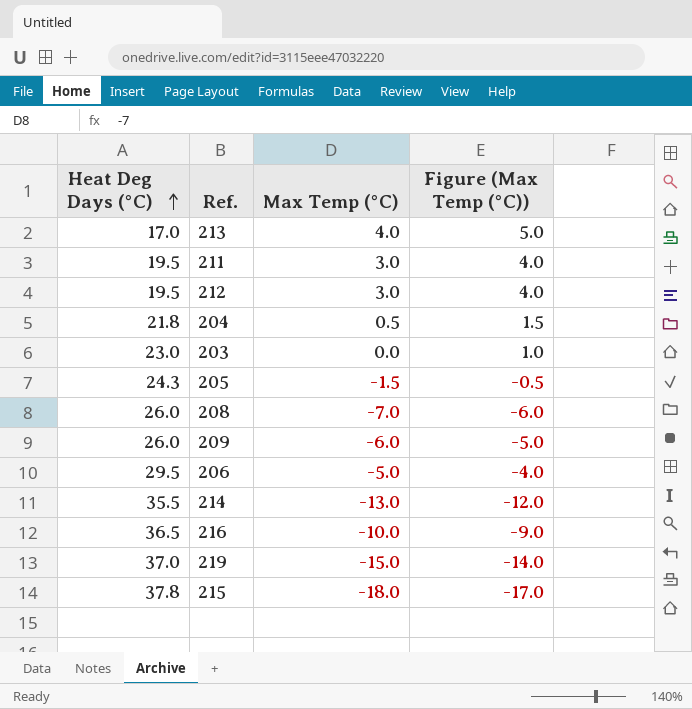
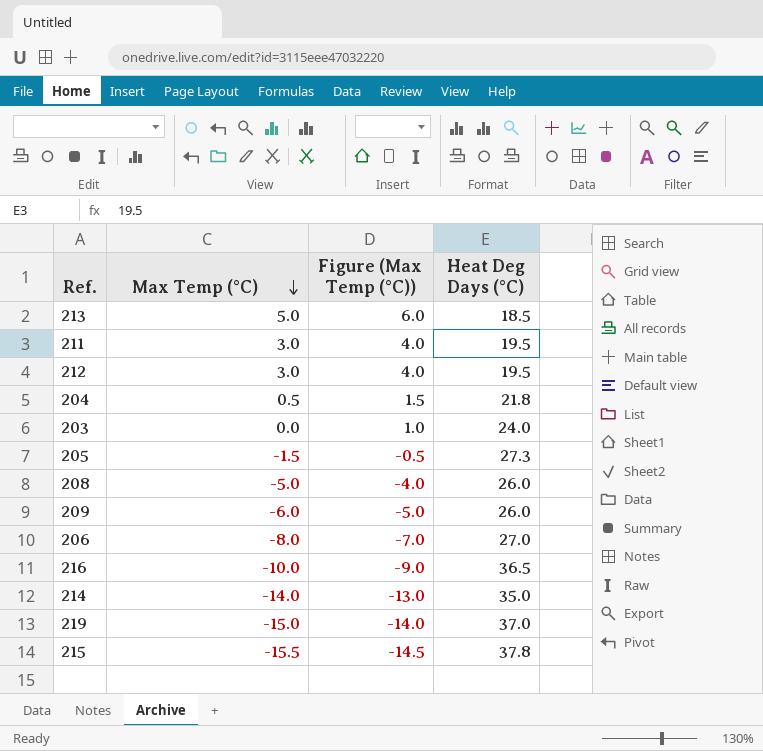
row order: Heat Deg Days (°C) ascending -> Max Temp (°C) descending
column Heat Deg Days (°C) | position: 1 -> 4
213 | Max Temp (°C): 4.0 -> 5.0
213 | Figure (Max Temp (°C)): 5.0 -> 6.0
213 | Heat Deg Days (°C): 17.0 -> 18.5
203 | Heat Deg Days (°C): 23.0 -> 24.0
205 | Heat Deg Days (°C): 24.3 -> 27.3
208 | Max Temp (°C): -7.0 -> -5.0
208 | Figure (Max Temp (°C)): -6.0 -> -4.0
206 | Max Temp (°C): -5.0 -> -8.0
206 | Figure (Max Temp (°C)): -4.0 -> -7.0
206 | Heat Deg Days (°C): 29.5 -> 27.0
214 | Max Temp (°C): -13.0 -> -14.0
214 | Figure (Max Temp (°C)): -12.0 -> -13.0
214 | Heat Deg Days (°C): 35.5 -> 35.0
215 | Max Temp (°C): -18.0 -> -15.5
215 | Figure (Max Temp (°C)): -17.0 -> -14.5

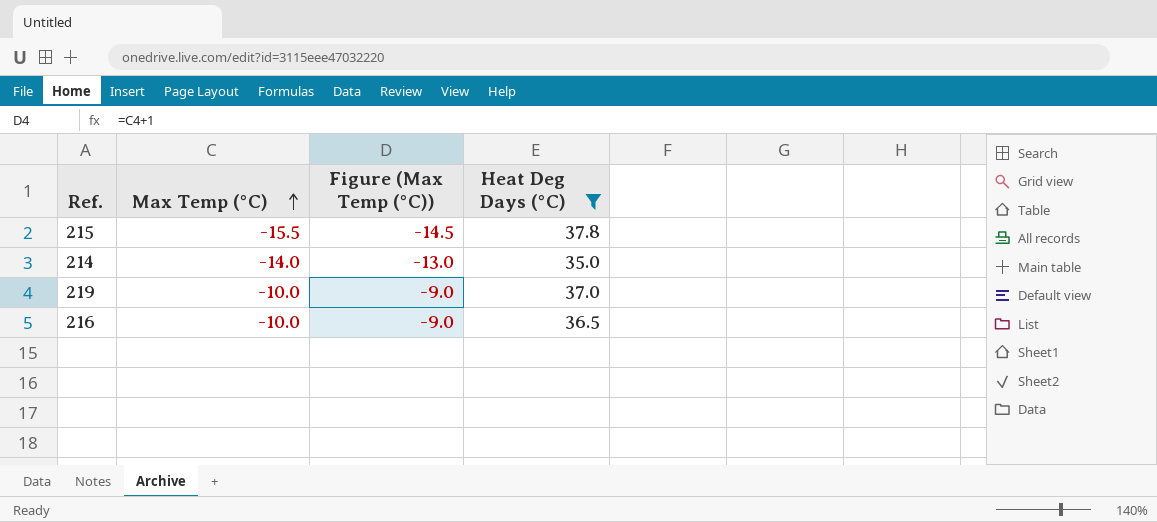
filter: none -> Heat Deg Days (°C) >= 35.0
row order: Max Temp (°C) descending -> Max Temp (°C) ascending
219 | Max Temp (°C): -15.0 -> -10.0
219 | Figure (Max Temp (°C)): -14.0 -> -9.0

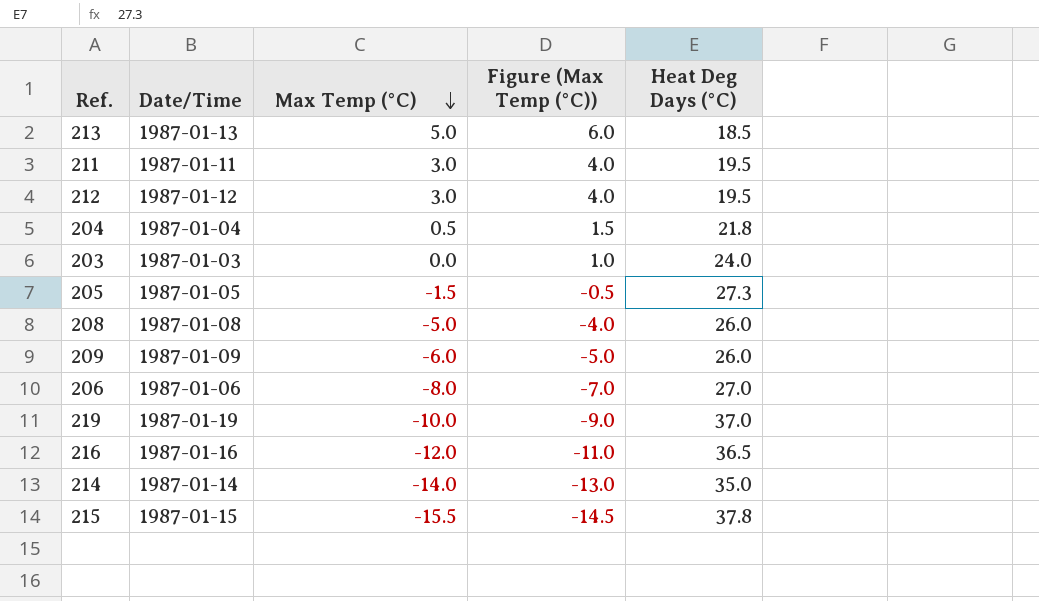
filter: Heat Deg Days (°C) >= 35.0 -> none
row order: Max Temp (°C) ascending -> Max Temp (°C) descending
column Date/Time | position: none -> 2
216 | Max Temp (°C): -10.0 -> -12.0
216 | Figure (Max Temp (°C)): -9.0 -> -11.0

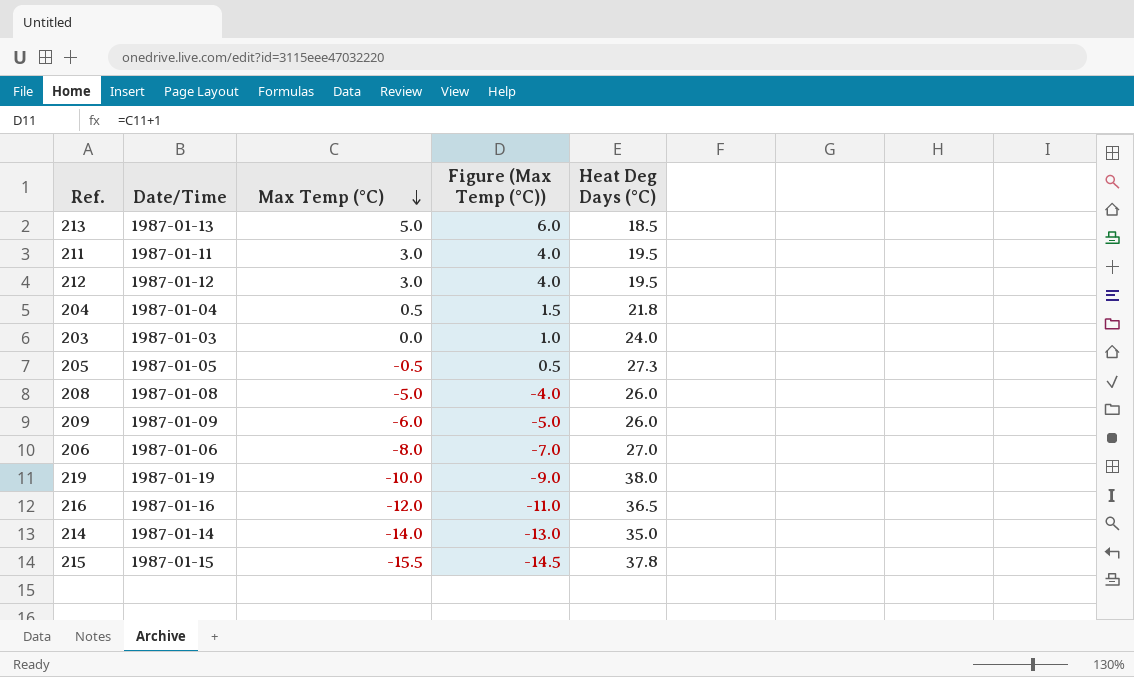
205 | Max Temp (°C): -1.5 -> -0.5
205 | Figure (Max Temp (°C)): -0.5 -> 0.5
219 | Heat Deg Days (°C): 37.0 -> 38.0

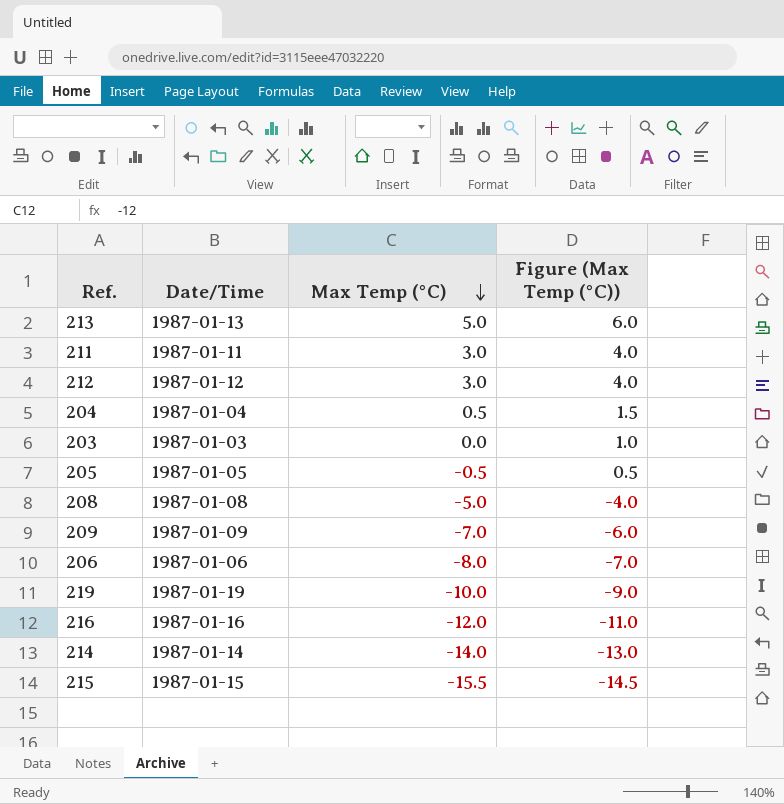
column Heat Deg Days (°C) | position: 5 -> none
209 | Max Temp (°C): -6.0 -> -7.0
209 | Figure (Max Temp (°C)): -5.0 -> -6.0

